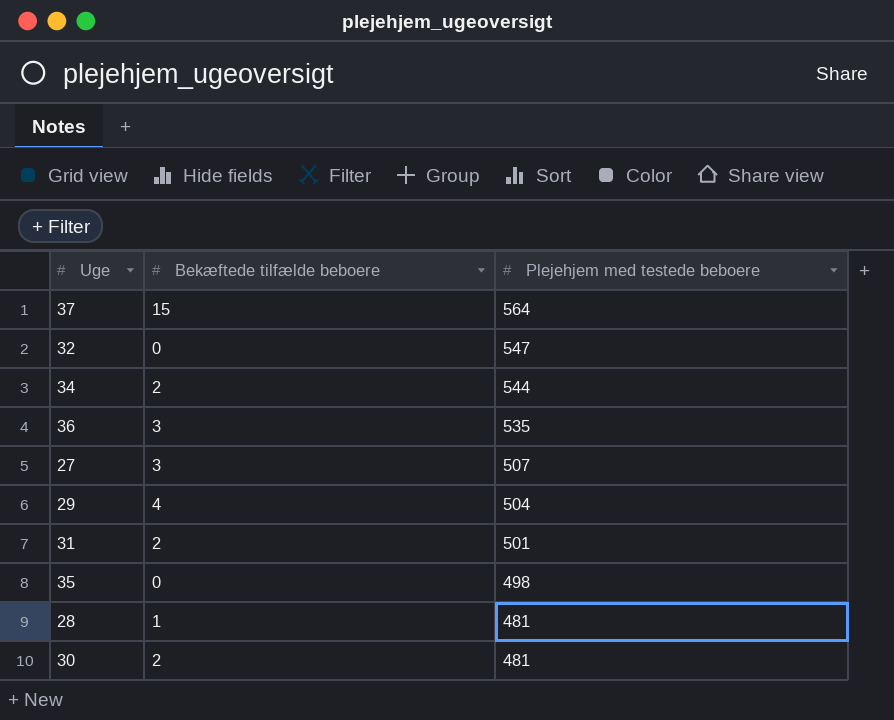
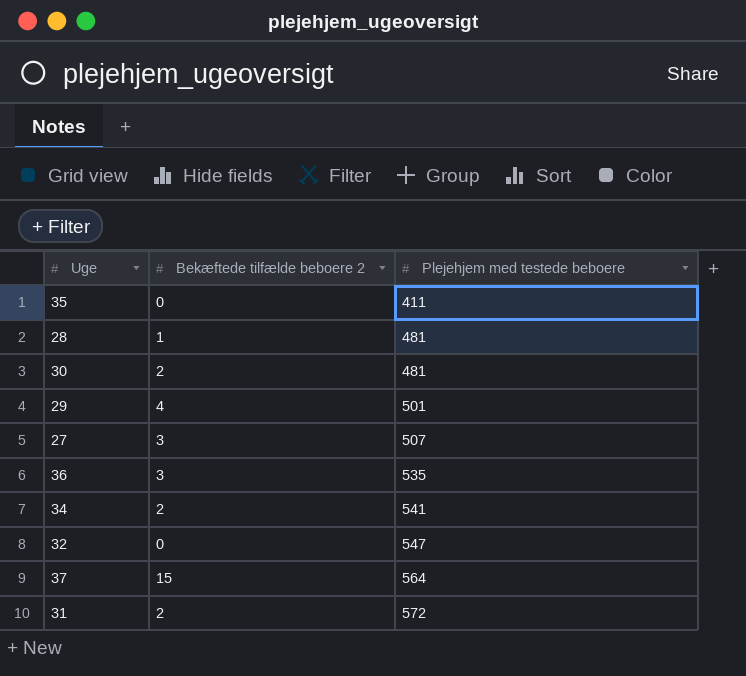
row order: Plejehjem med testede beboere descending -> Plejehjem med testede beboere ascending
column name: Bekæftede tilfælde beboere -> Bekæftede tilfælde beboere 2
35 | Plejehjem med testede beboere: 498 -> 411
29 | Plejehjem med testede beboere: 504 -> 501
34 | Plejehjem med testede beboere: 544 -> 541
31 | Plejehjem med testede beboere: 501 -> 572

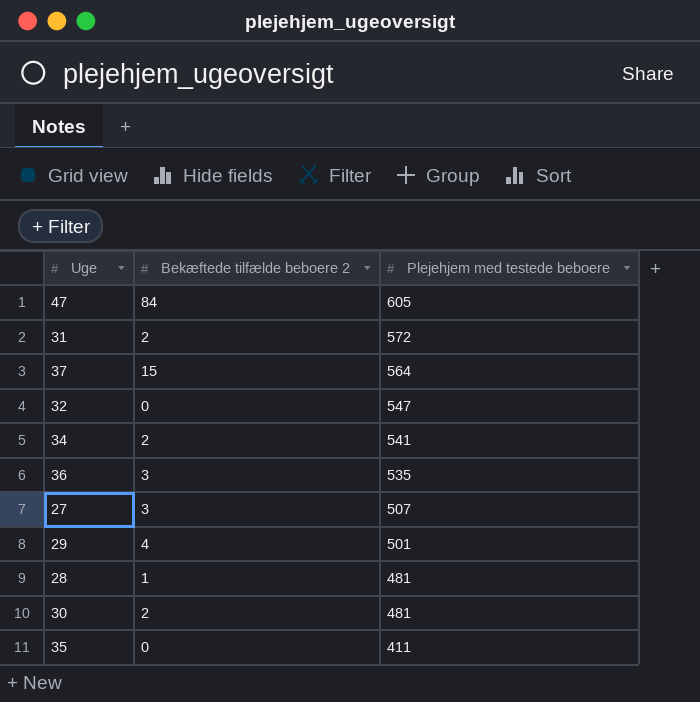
row order: Plejehjem med testede beboere ascending -> Plejehjem med testede beboere descending
row 47: none -> 84 | 605

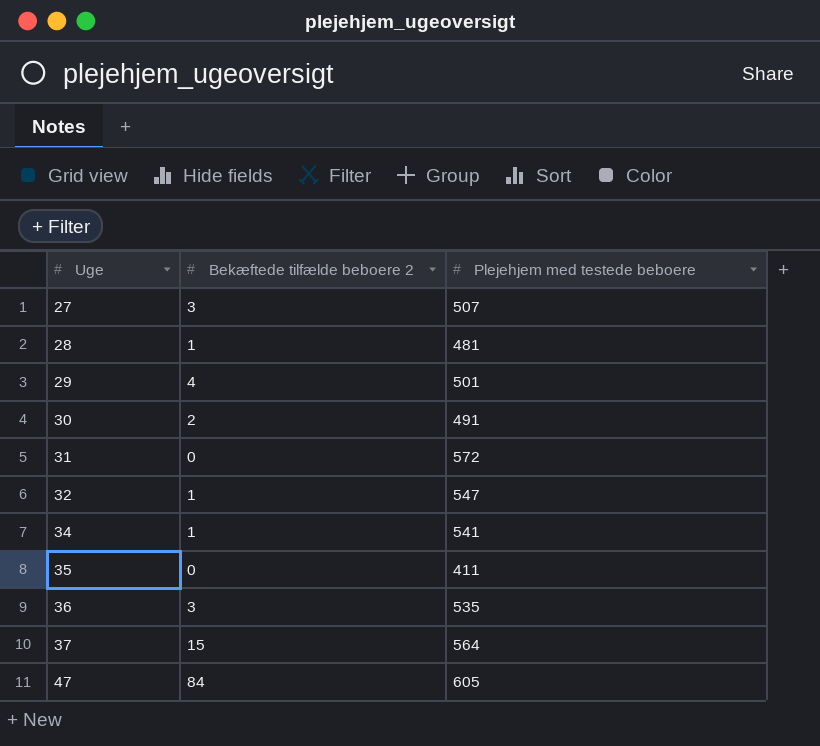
row order: Plejehjem med testede beboere descending -> Uge ascending
30 | Plejehjem med testede beboere: 481 -> 491
31 | Bekæftede tilfælde beboere 2: 2 -> 0
32 | Bekæftede tilfælde beboere 2: 0 -> 1
34 | Bekæftede tilfælde beboere 2: 2 -> 1

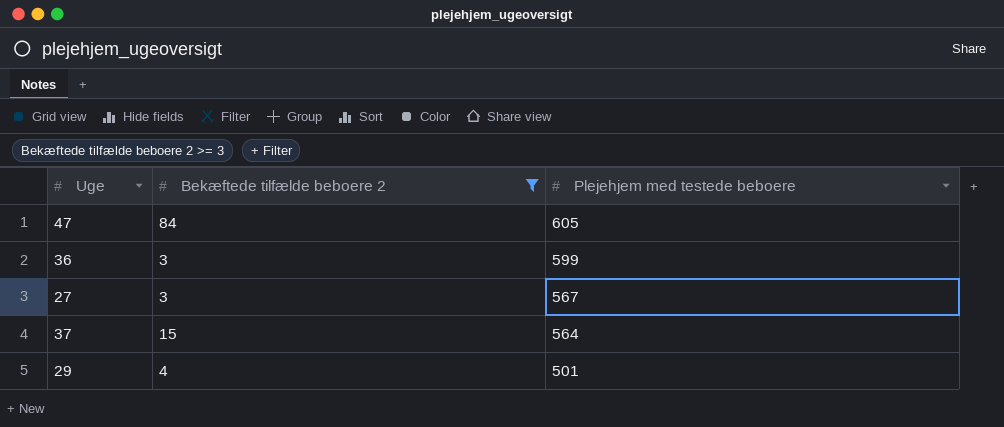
filter: none -> Bekæftede tilfælde beboere 2 >= 3
row order: Uge ascending -> Plejehjem med testede beboere descending
36 | Plejehjem med testede beboere: 535 -> 599
27 | Plejehjem med testede beboere: 507 -> 567

